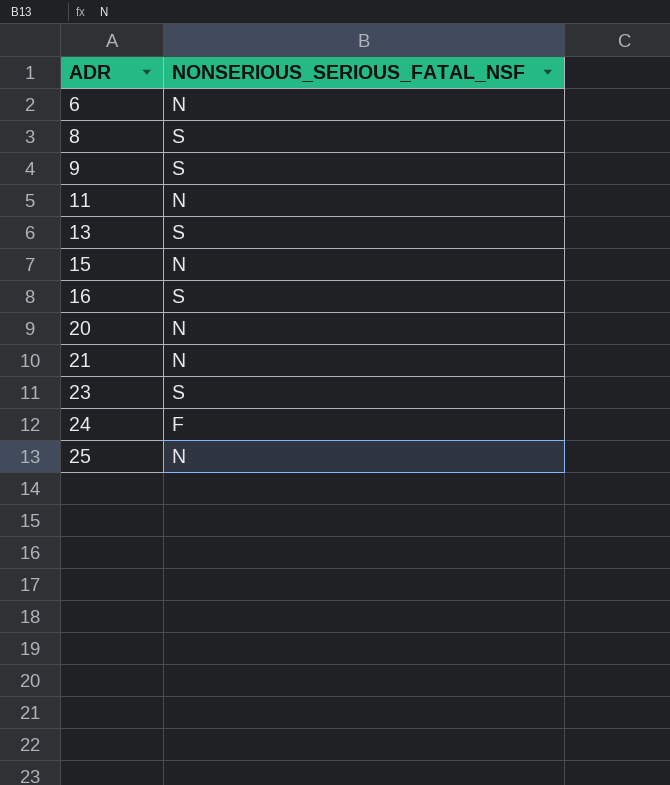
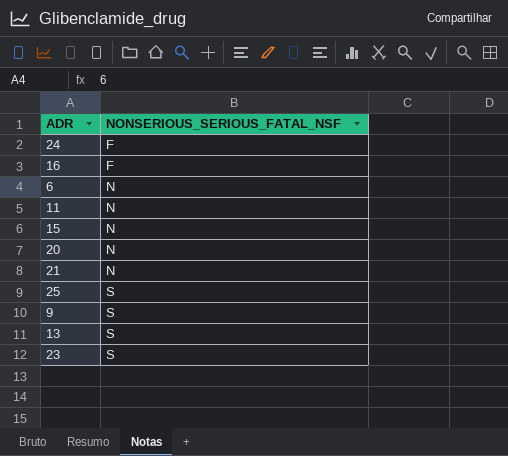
row order: ADR ascending -> NONSERIOUS_SERIOUS_FATAL_NSF ascending
row 8: S -> none
16 | NONSERIOUS_SERIOUS_FATAL_NSF: S -> F
25 | NONSERIOUS_SERIOUS_FATAL_NSF: N -> S

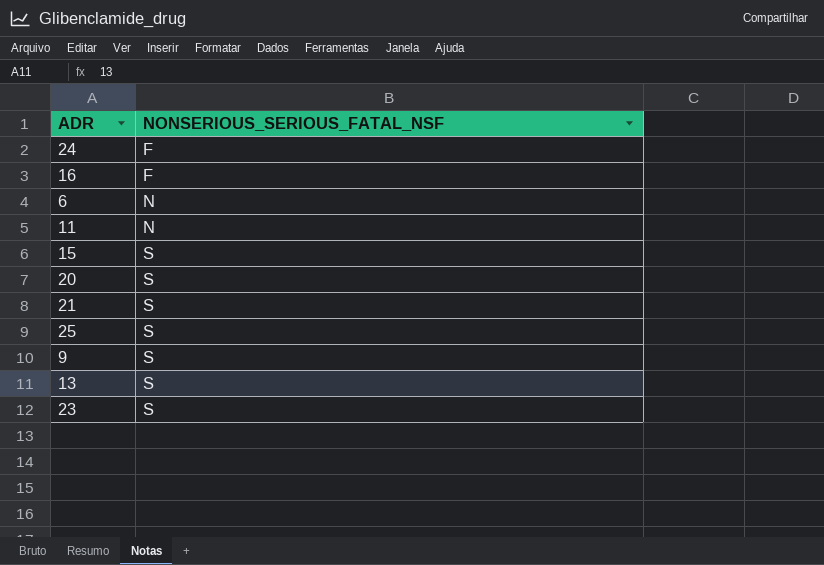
15 | NONSERIOUS_SERIOUS_FATAL_NSF: N -> S
20 | NONSERIOUS_SERIOUS_FATAL_NSF: N -> S
21 | NONSERIOUS_SERIOUS_FATAL_NSF: N -> S

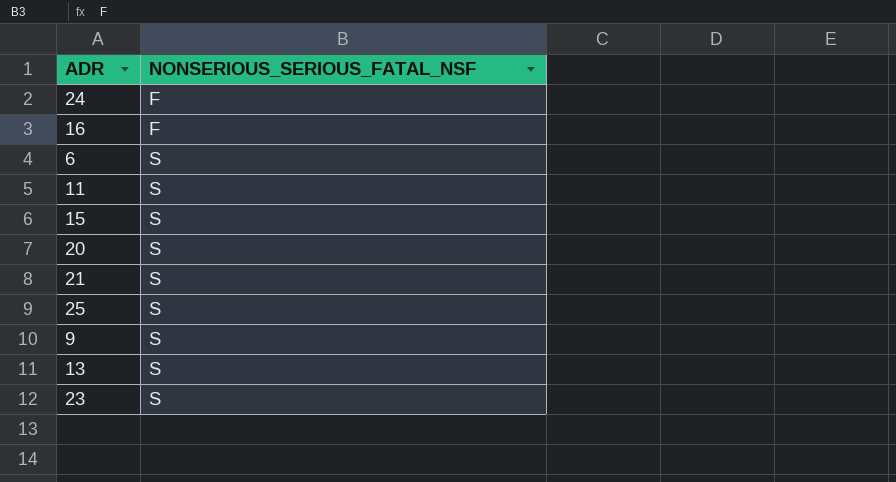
6 | NONSERIOUS_SERIOUS_FATAL_NSF: N -> S
11 | NONSERIOUS_SERIOUS_FATAL_NSF: N -> S

